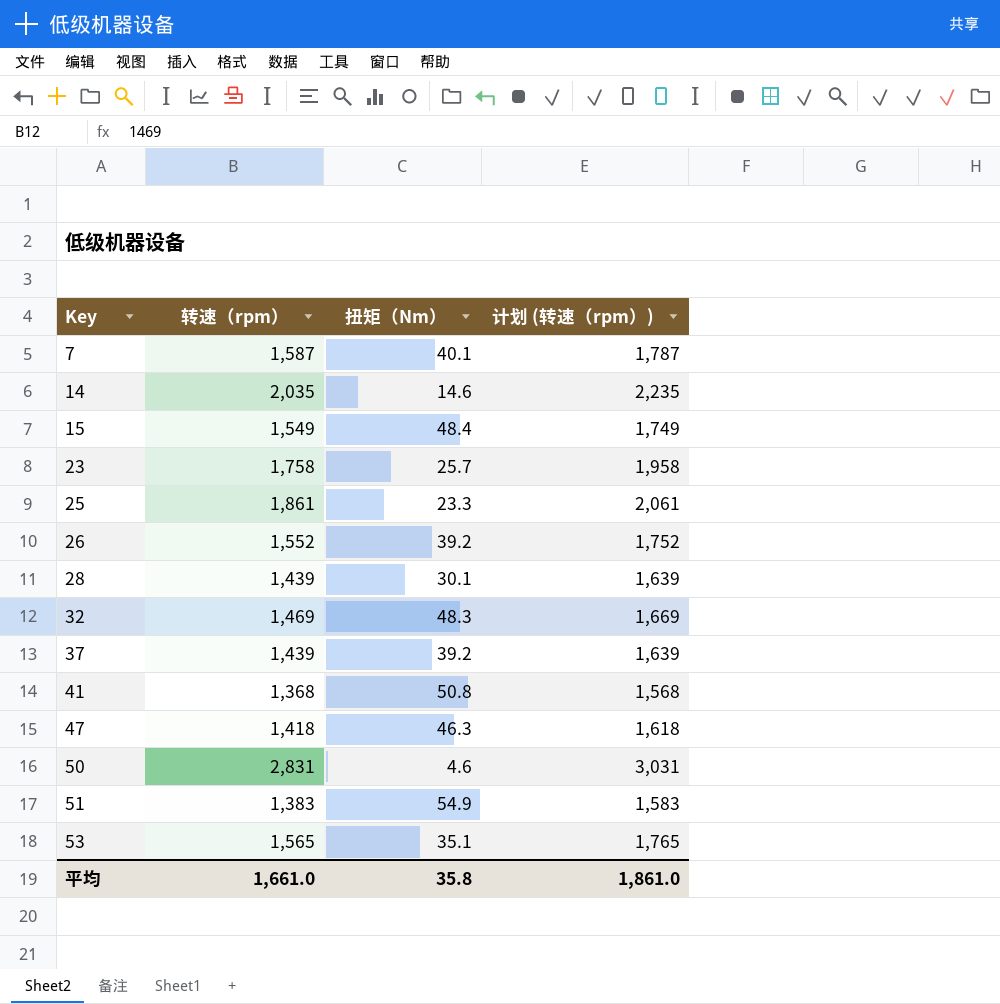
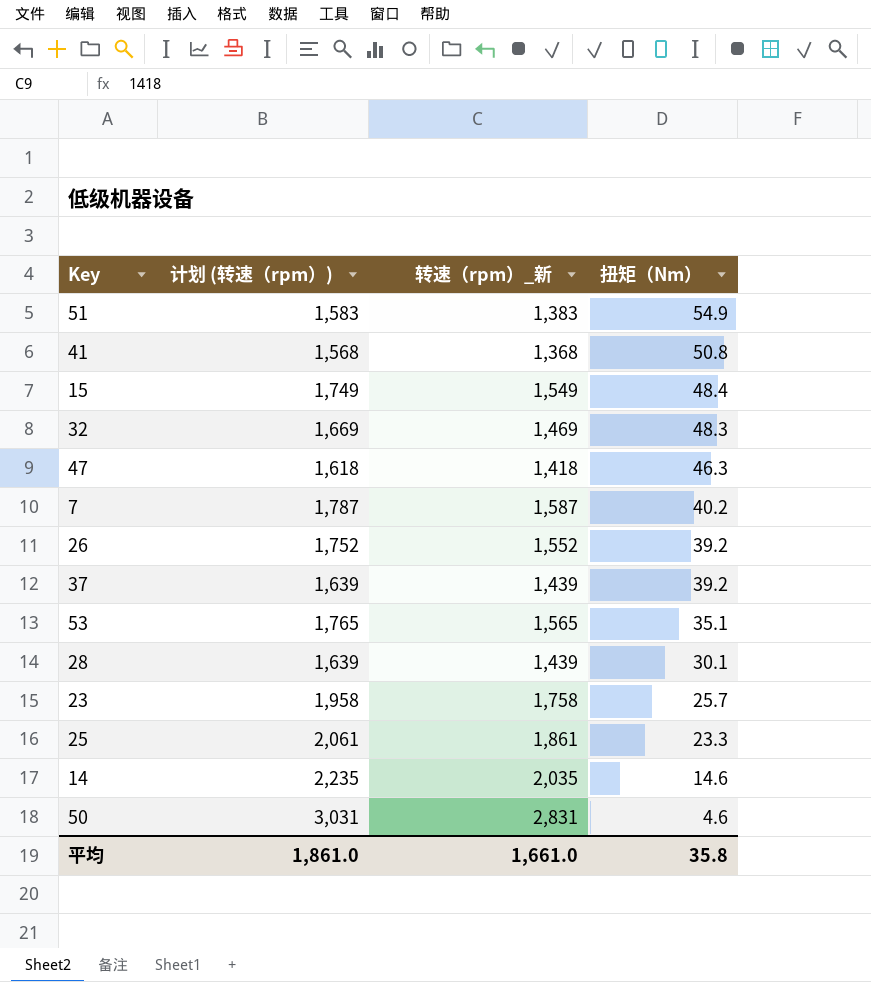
row order: Key ascending -> 扭矩（Nm） descending
column 计划 (转速（rpm）) | position: 4 -> 2
column name: 转速（rpm） -> 转速（rpm）_新
7 | 扭矩（Nm）: 40.1 -> 40.2

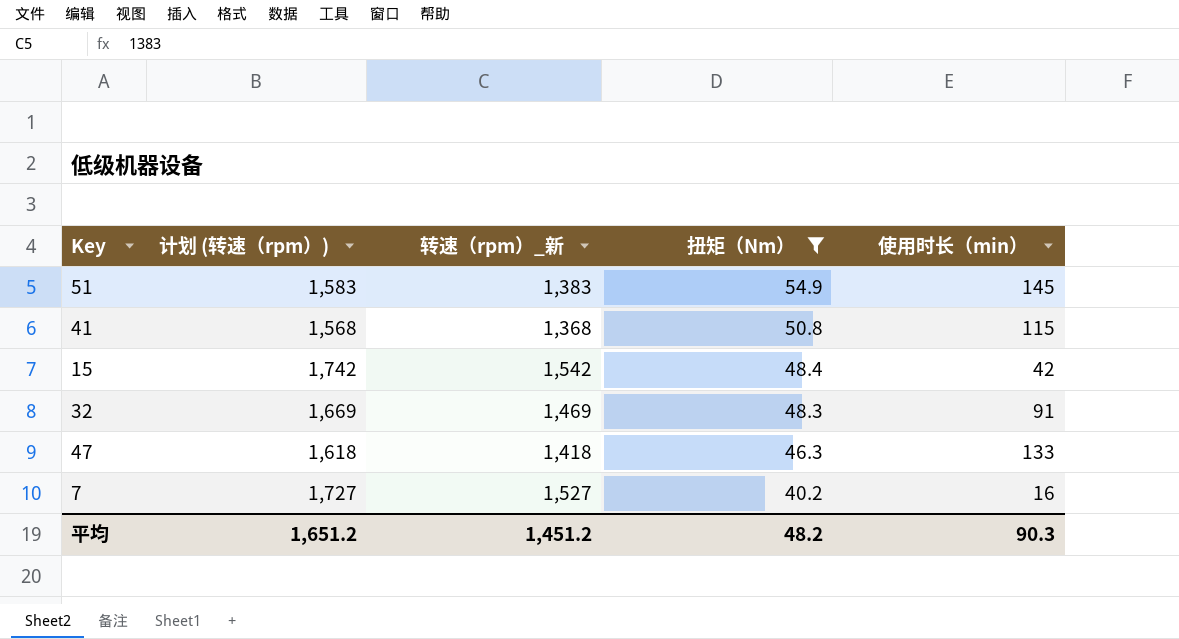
filter: none -> 扭矩（Nm） >= 40.2
column 使用时长（min） | position: none -> 5
15 | 计划 (转速（rpm）): 1,749 -> 1,742
15 | 转速（rpm）_新: 1,549 -> 1,542
7 | 计划 (转速（rpm）): 1,787 -> 1,727
7 | 转速（rpm）_新: 1,587 -> 1,527
平均 | 计划 (转速（rpm）): 1,861.0 -> 1,651.2
平均 | 转速（rpm）_新: 1,661.0 -> 1,451.2
平均 | 扭矩（Nm）: 35.8 -> 48.2

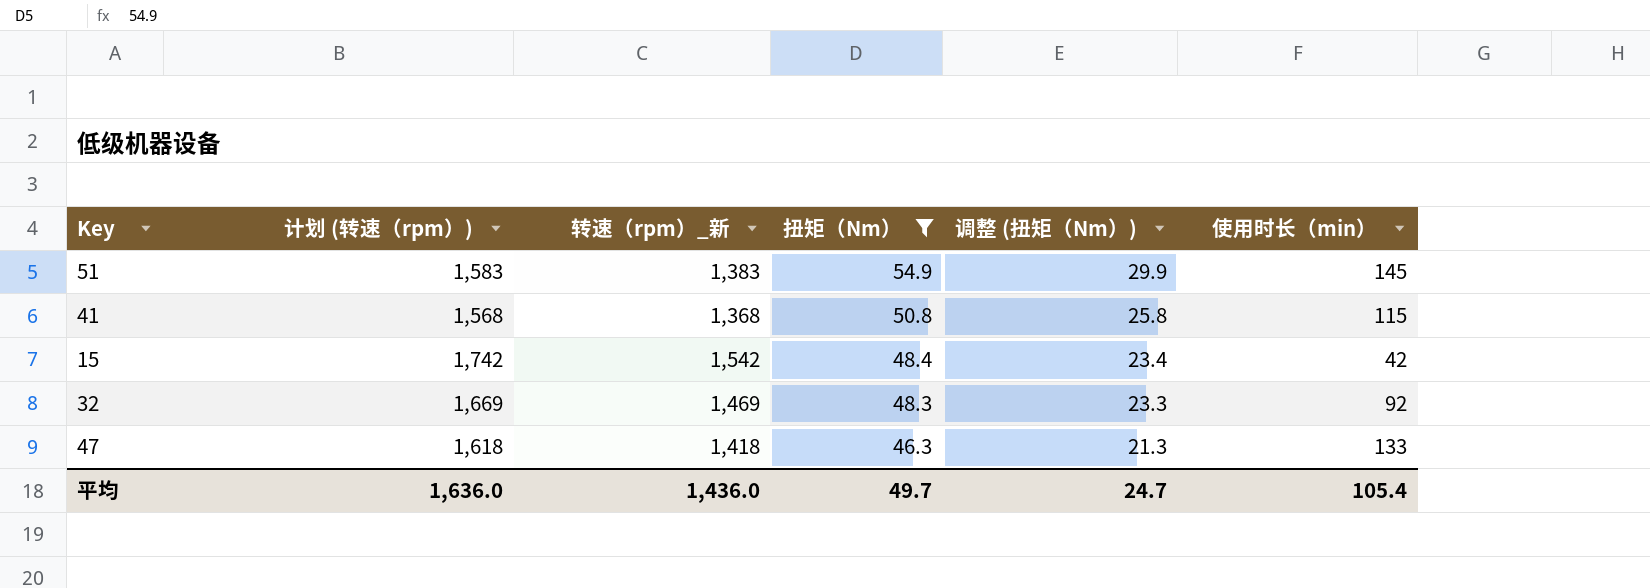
column 调整 (扭矩（Nm）) | formula: none -> [扭矩（Nm）] - 25
row 7: 1,727 | 1,527 | 40.2 | 16 -> none
32 | 使用时长（min）: 91 -> 92
平均 | 计划 (转速（rpm）): 1,651.2 -> 1,636.0
平均 | 转速（rpm）_新: 1,451.2 -> 1,436.0
平均 | 扭矩（Nm）: 48.2 -> 49.7
平均 | 使用时长（min）: 90.3 -> 105.4

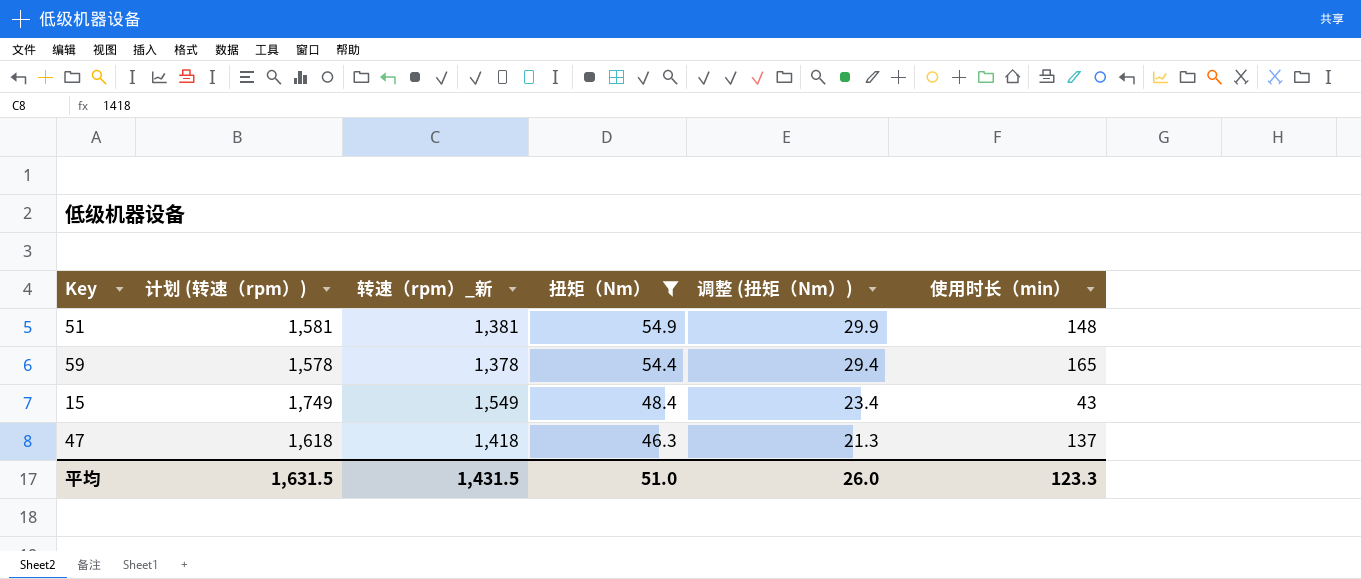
row 41: 1,568 | 1,368 | 50.8 | 25.8 | 115 -> none
row 32: 1,669 | 1,469 | 48.3 | 23.3 | 92 -> none
51 | 计划 (转速（rpm）): 1,583 -> 1,581
51 | 转速（rpm）_新: 1,383 -> 1,381
51 | 使用时长（min）: 145 -> 148
row 59: none -> 1,578 | 1,378 | 54.4 | 29.4 | 165
15 | 计划 (转速（rpm）): 1,742 -> 1,749
15 | 转速（rpm）_新: 1,542 -> 1,549
15 | 使用时长（min）: 42 -> 43
47 | 使用时长（min）: 133 -> 137
平均 | 计划 (转速（rpm）): 1,636.0 -> 1,631.5
平均 | 转速（rpm）_新: 1,436.0 -> 1,431.5
平均 | 扭矩（Nm）: 49.7 -> 51.0
平均 | 调整 (扭矩（Nm）): 24.7 -> 26.0
平均 | 使用时长（min）: 105.4 -> 123.3

